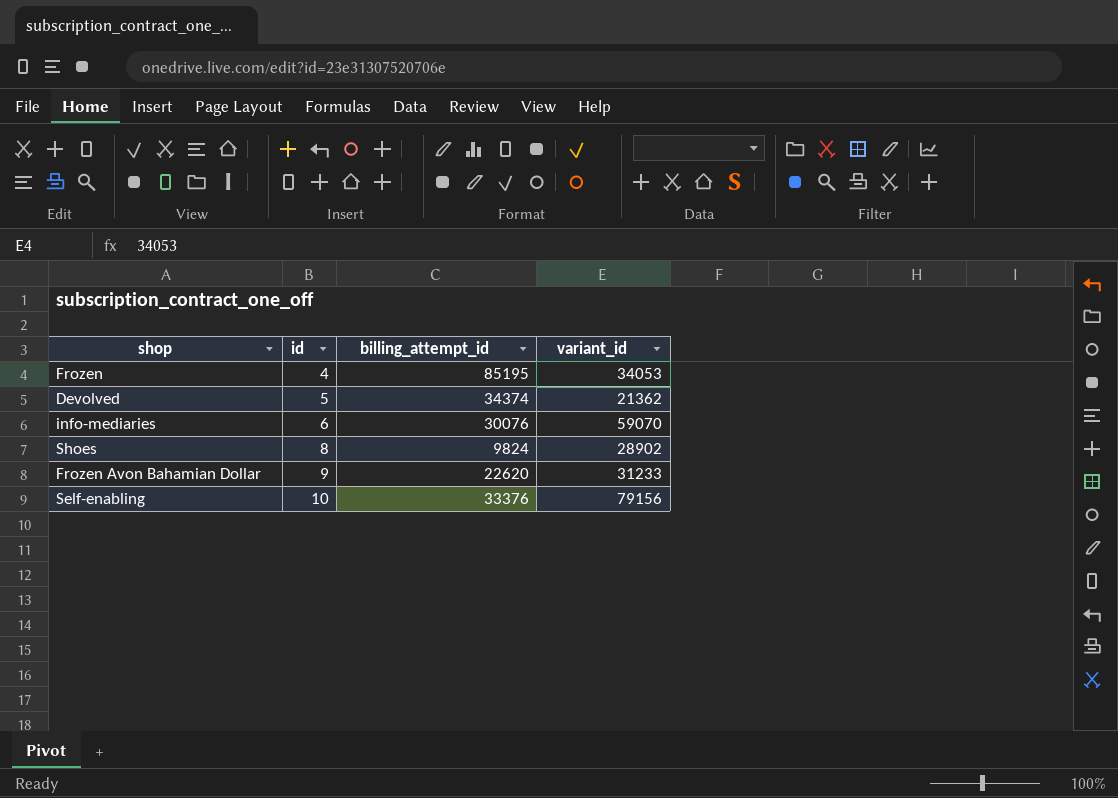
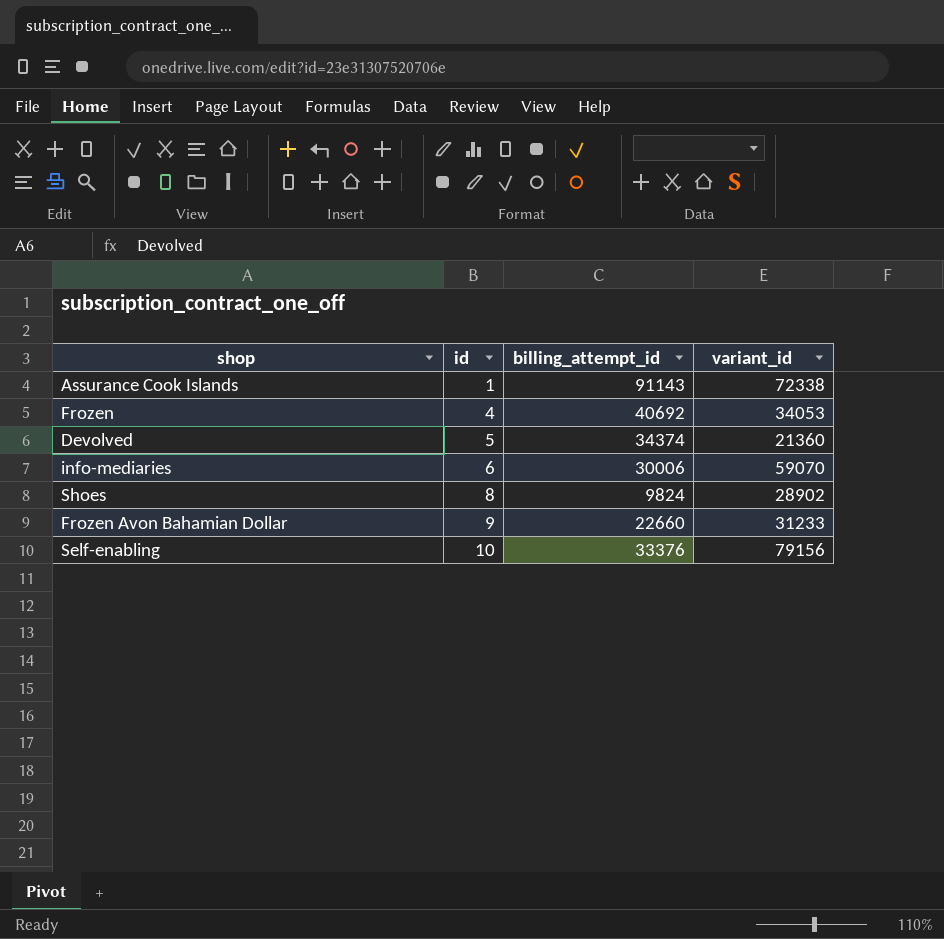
row Assurance Cook Islands: none -> 1 | 91143 | 72338
Frozen | billing_attempt_id: 85195 -> 40692
Devolved | variant_id: 21362 -> 21360
info-mediaries | billing_attempt_id: 30076 -> 30006
Frozen Avon Bahamian Dollar | billing_attempt_id: 22620 -> 22660

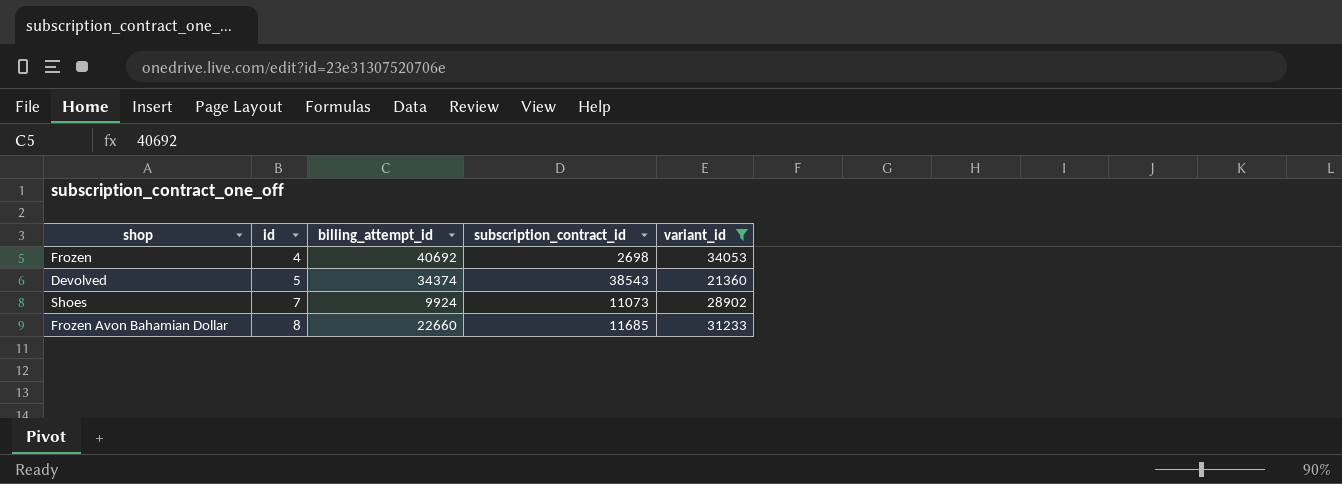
filter: none -> variant_id <= 34053
column subscription_contract_id | position: none -> 4
Shoes | id: 8 -> 7
Shoes | billing_attempt_id: 9824 -> 9924
Frozen Avon Bahamian Dollar | id: 9 -> 8

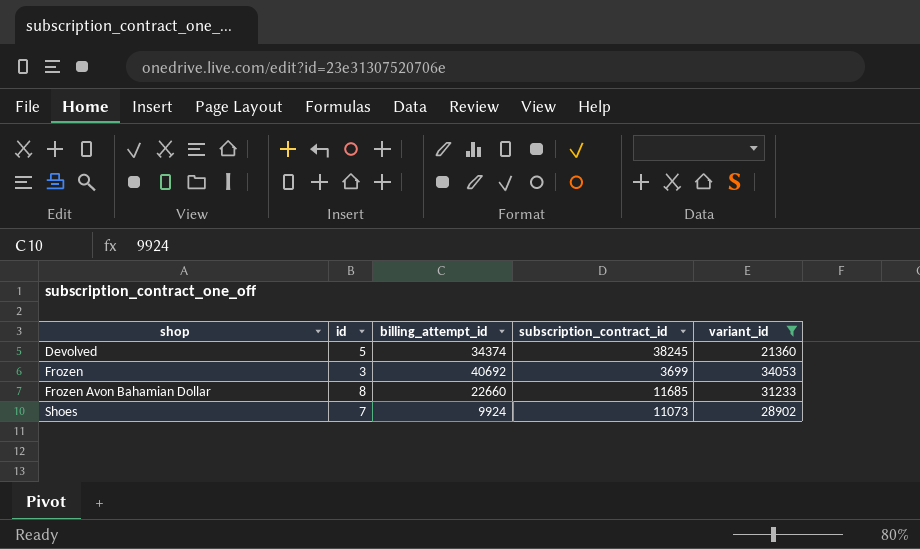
row order: id ascending -> shop ascending
Devolved | subscription_contract_id: 38543 -> 38245
Frozen | id: 4 -> 3
Frozen | subscription_contract_id: 2698 -> 3699

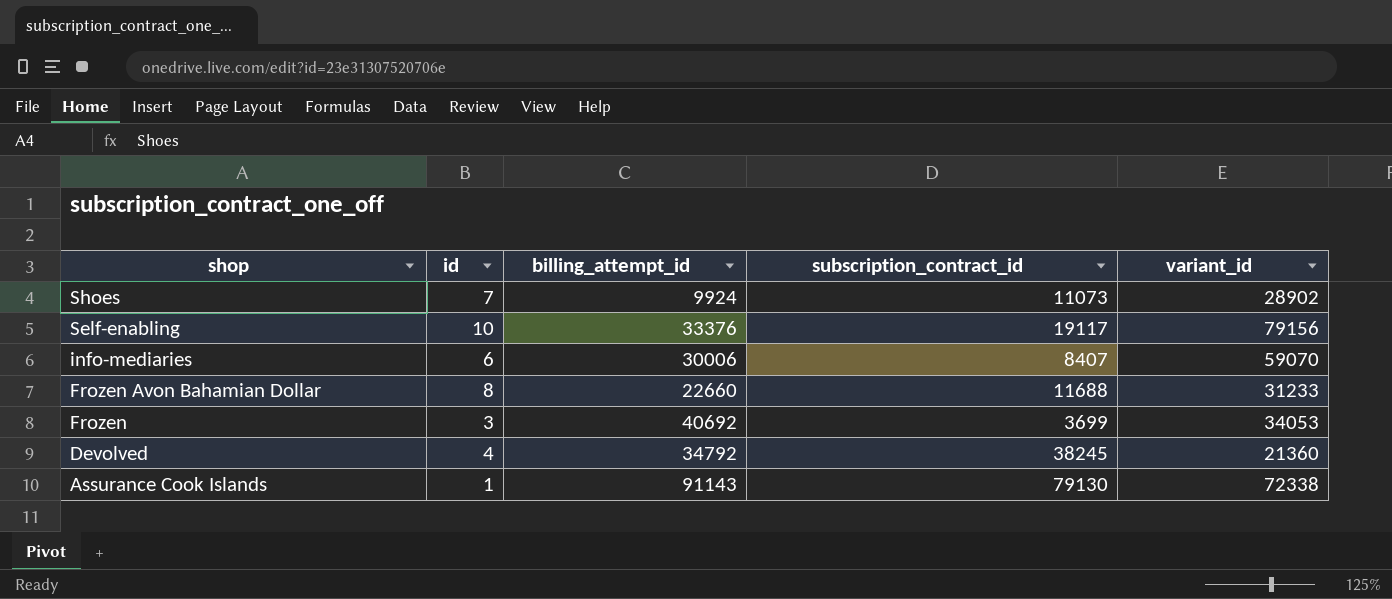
filter: variant_id <= 34053 -> none
row order: shop ascending -> shop descending
Frozen Avon Bahamian Dollar | subscription_contract_id: 11685 -> 11688
Devolved | id: 5 -> 4
Devolved | billing_attempt_id: 34374 -> 34792

